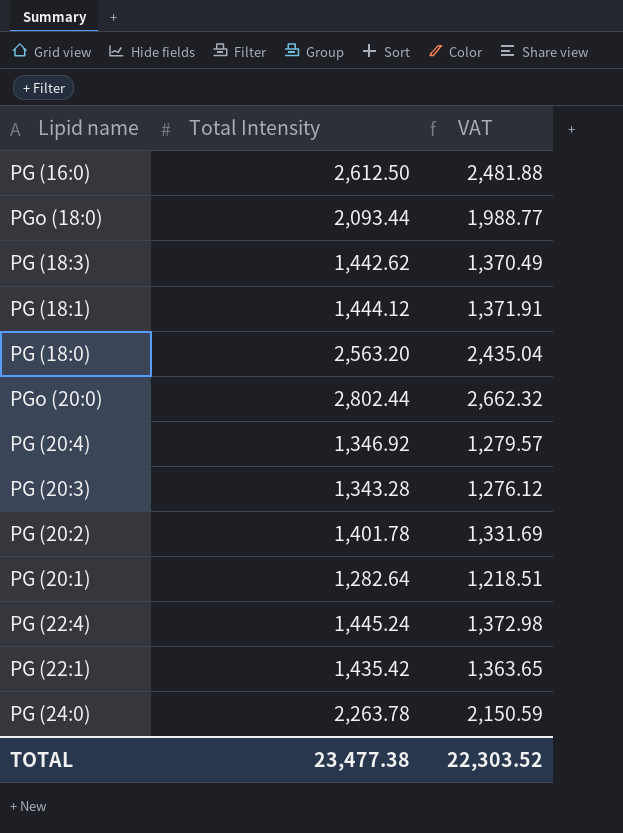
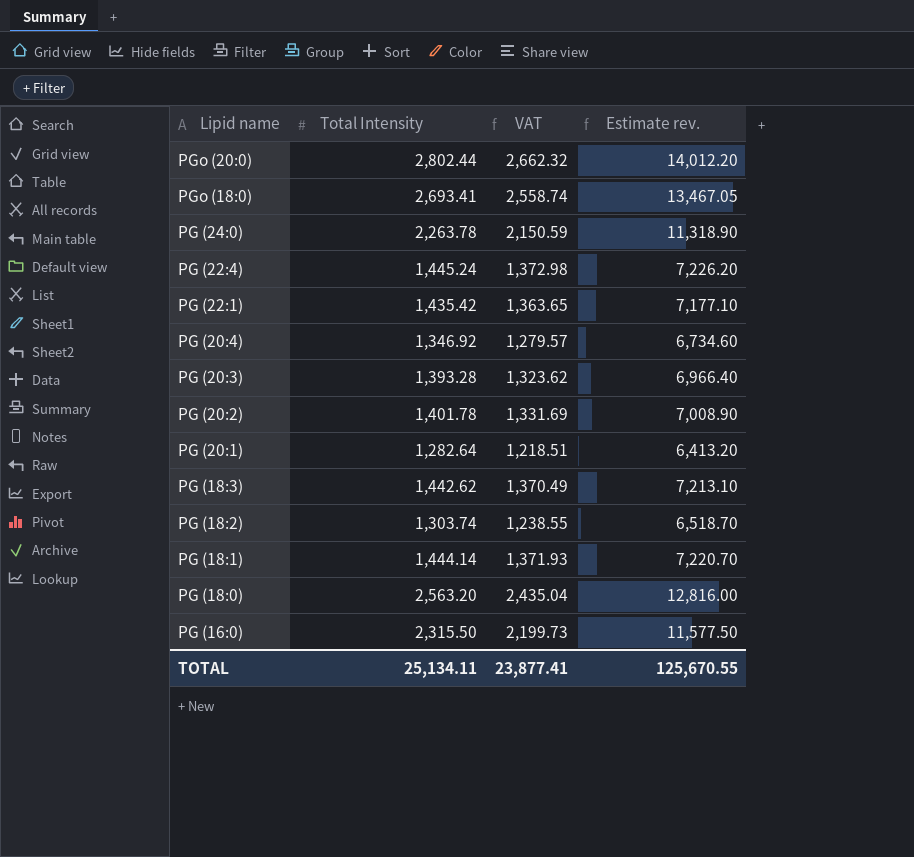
row order: none -> Lipid name descending
column Estimate rev. | formula: none -> [Total Intensity] * 5
PGo (18:0) | Total Intensity: 2,093.44 -> 2,693.41
PGo (18:0) | VAT: 1,988.77 -> 2,558.74
PG (20:3) | Total Intensity: 1,343.28 -> 1,393.28
PG (20:3) | VAT: 1,276.12 -> 1,323.62
row PG (18:2): none -> 1,303.74 | 1,238.55 | 6,518.70
PG (18:1) | Total Intensity: 1,444.12 -> 1,444.14
PG (18:1) | VAT: 1,371.91 -> 1,371.93
PG (16:0) | Total Intensity: 2,612.50 -> 2,315.50
PG (16:0) | VAT: 2,481.88 -> 2,199.73
TOTAL | Total Intensity: 23,477.38 -> 25,134.11
TOTAL | VAT: 22,303.52 -> 23,877.41

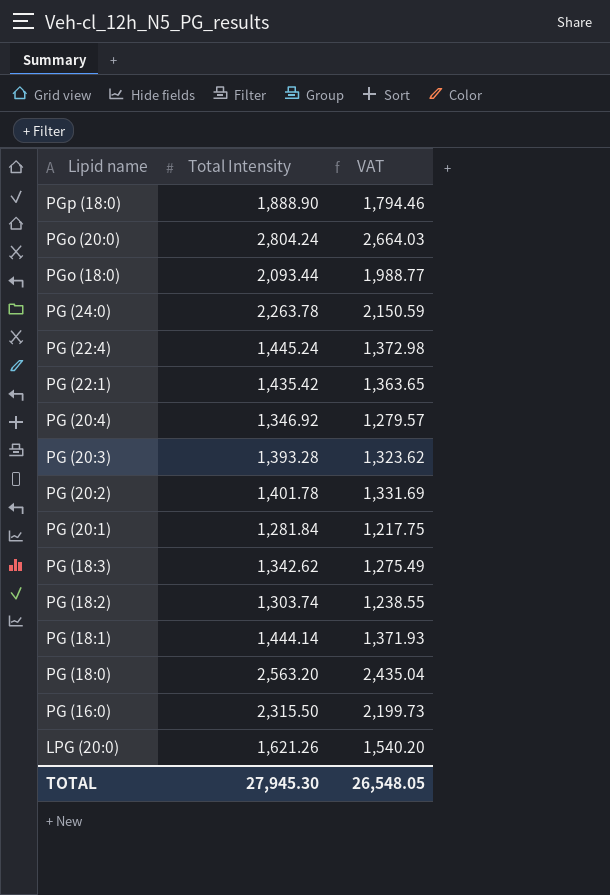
column Estimate rev. | formula: [Total Intensity] * 5 -> none
row PGp (18:0): none -> 1,888.90 | 1,794.46
PGo (20:0) | Total Intensity: 2,802.44 -> 2,804.24
PGo (20:0) | VAT: 2,662.32 -> 2,664.03
PGo (18:0) | Total Intensity: 2,693.41 -> 2,093.44
PGo (18:0) | VAT: 2,558.74 -> 1,988.77
PG (20:1) | Total Intensity: 1,282.64 -> 1,281.84
PG (20:1) | VAT: 1,218.51 -> 1,217.75
PG (18:3) | Total Intensity: 1,442.62 -> 1,342.62
PG (18:3) | VAT: 1,370.49 -> 1,275.49
row LPG (20:0): none -> 1,621.26 | 1,540.20
TOTAL | Total Intensity: 25,134.11 -> 27,945.30
TOTAL | VAT: 23,877.41 -> 26,548.05

